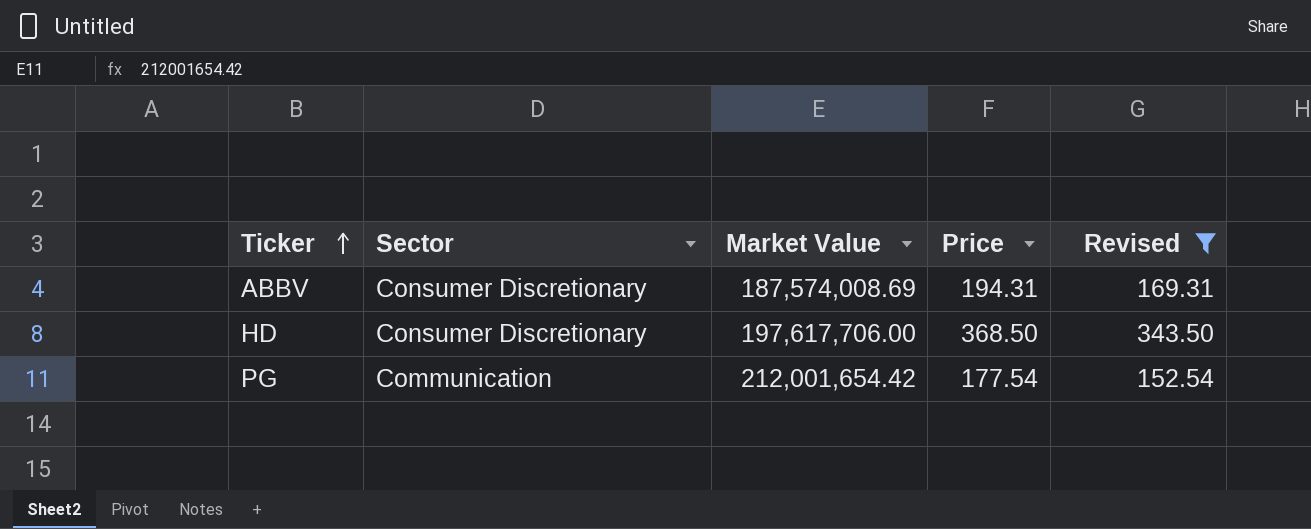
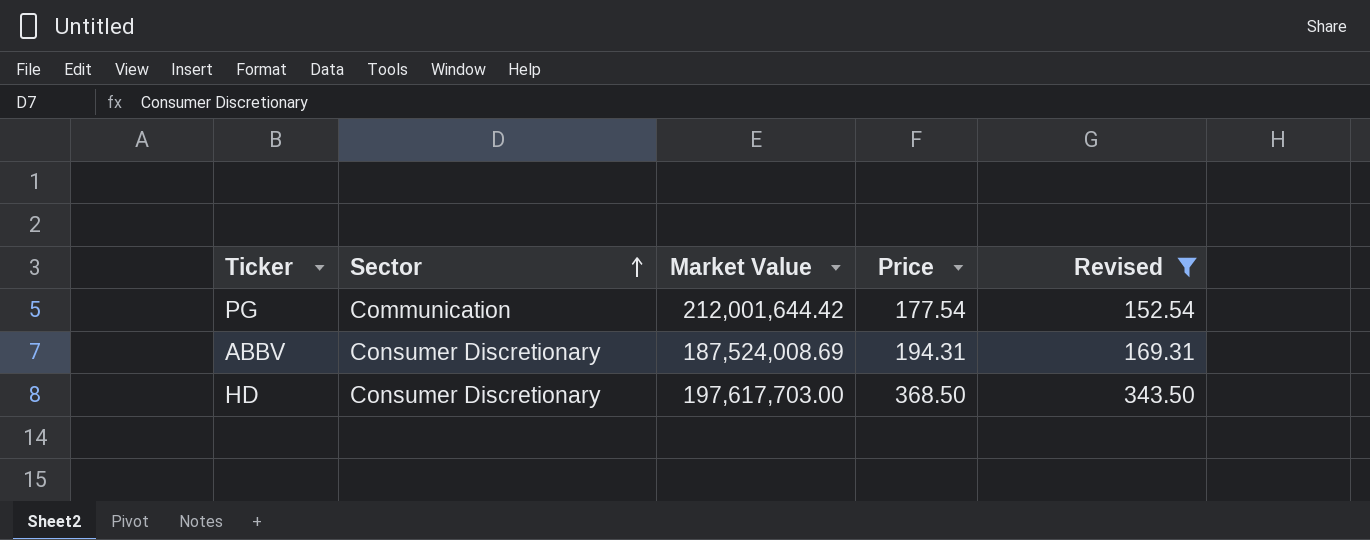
row order: Ticker ascending -> Sector ascending
PG | Market Value: 212,001,654.42 -> 212,001,644.42
ABBV | Market Value: 187,574,008.69 -> 187,524,008.69
HD | Market Value: 197,617,706.00 -> 197,617,703.00

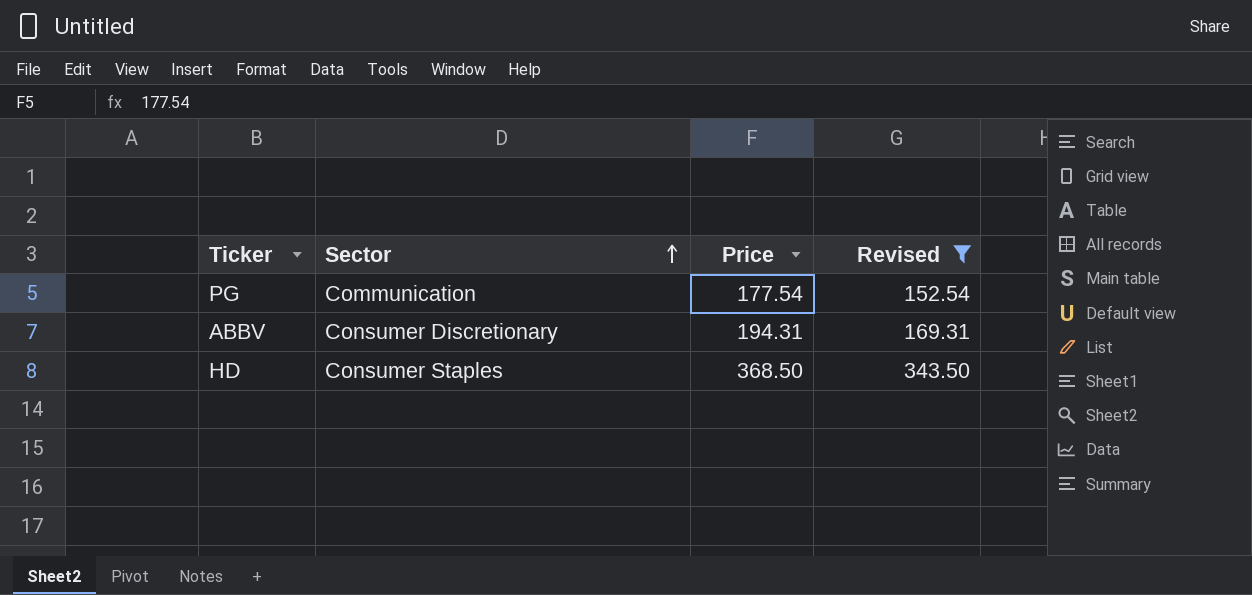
column Market Value | position: 3 -> none
HD | Sector: Consumer Discretionary -> Consumer Staples

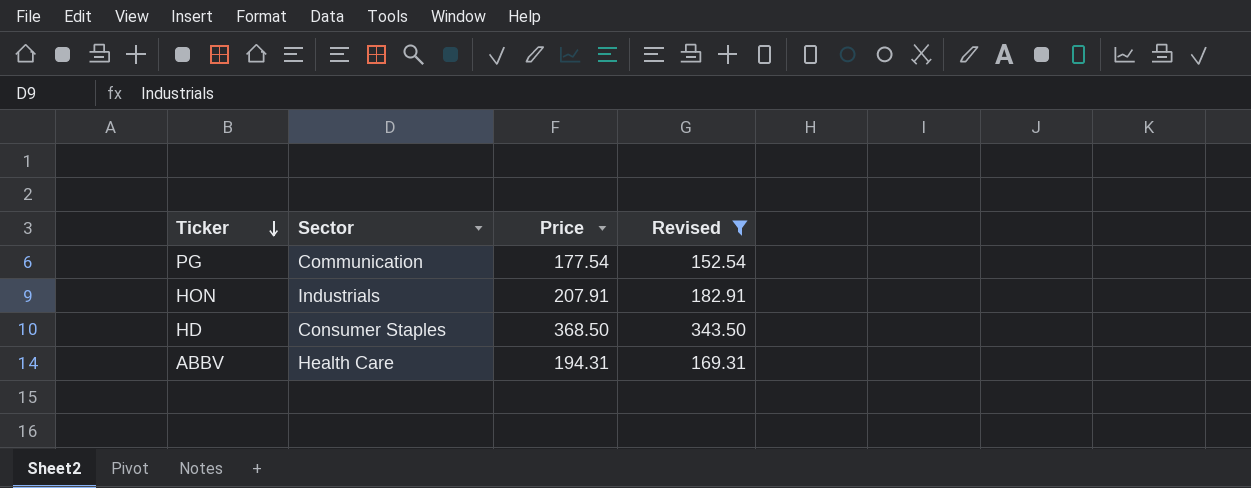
row order: Sector ascending -> Ticker descending
row HON: none -> Industrials | 207.91 | 182.91
ABBV | Sector: Consumer Discretionary -> Health Care

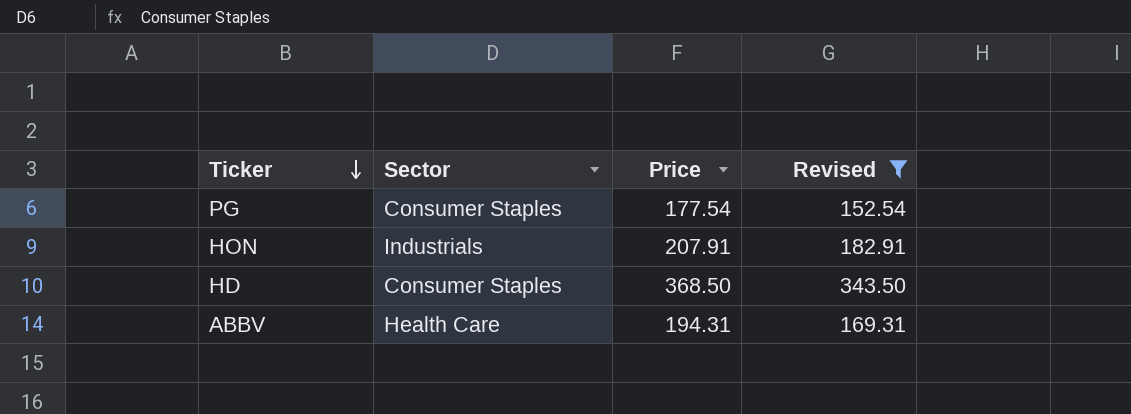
PG | Sector: Communication -> Consumer Staples

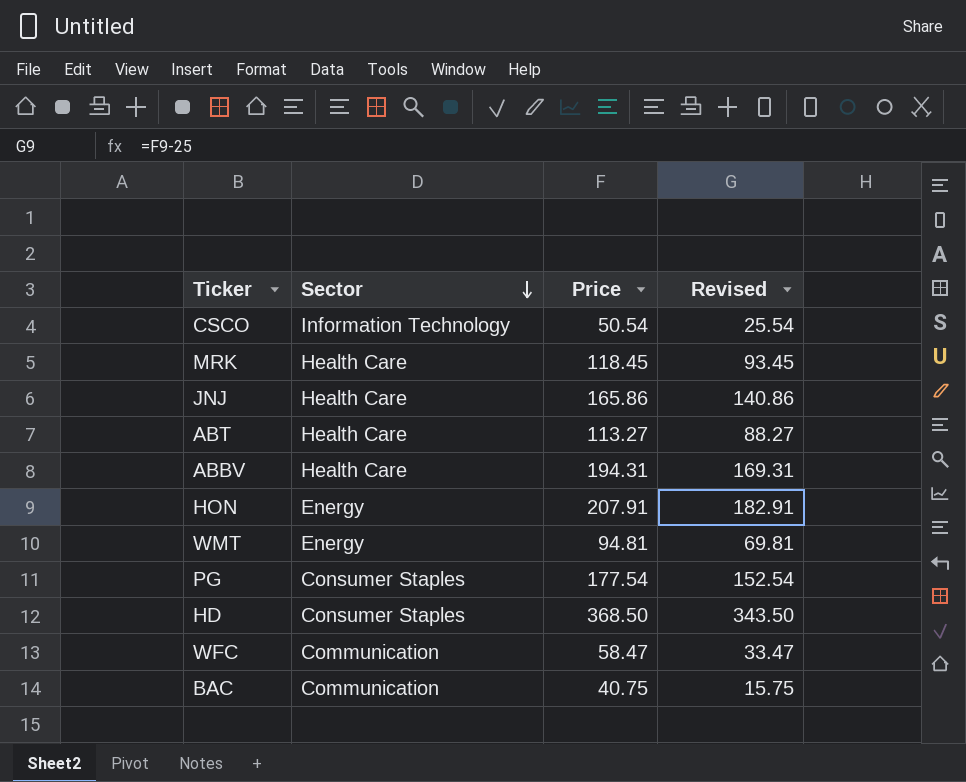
filter: Revised >= 152.54 -> none
row order: Ticker descending -> Sector descending
HON | Sector: Industrials -> Energy

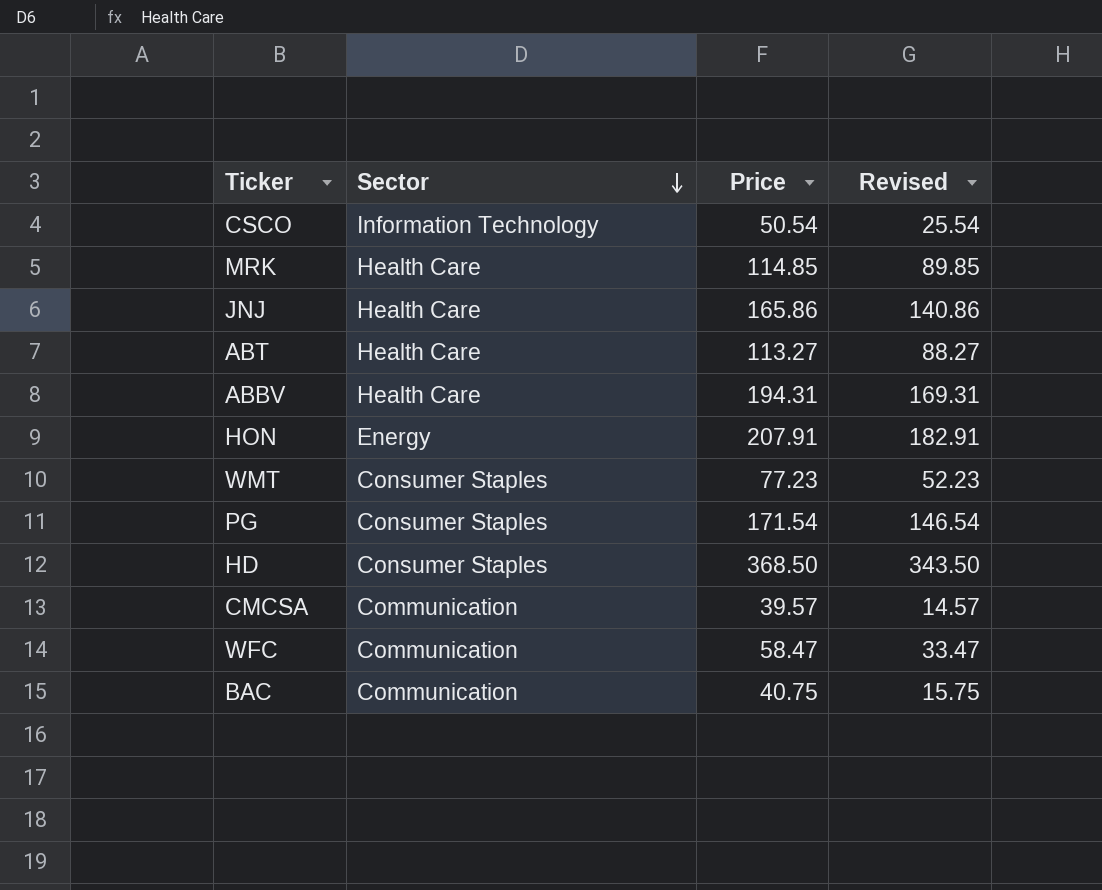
MRK | Price: 118.45 -> 114.85
MRK | Revised: 93.45 -> 89.85
WMT | Sector: Energy -> Consumer Staples
WMT | Price: 94.81 -> 77.23
WMT | Revised: 69.81 -> 52.23
PG | Price: 177.54 -> 171.54
PG | Revised: 152.54 -> 146.54
row CMCSA: none -> Communication | 39.57 | 14.57

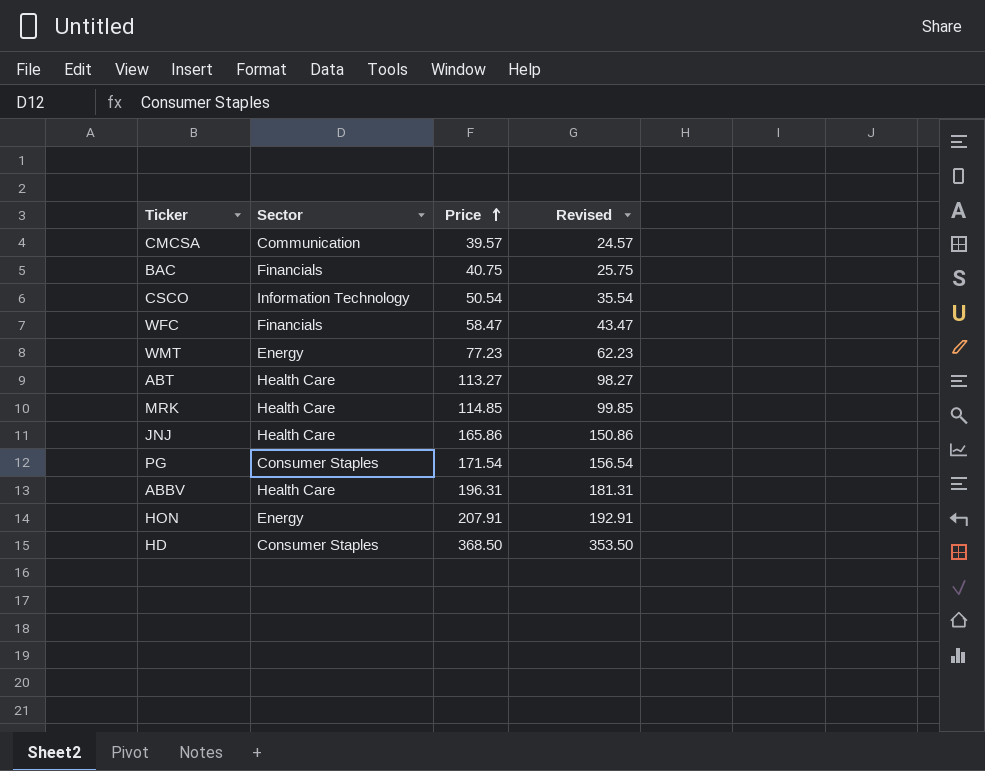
row order: Sector descending -> Price ascending
column Revised | formula: [Price] - 25 -> [Price] - 15
BAC | Sector: Communication -> Financials
WFC | Sector: Communication -> Financials
WMT | Sector: Consumer Staples -> Energy
ABBV | Price: 194.31 -> 196.31

